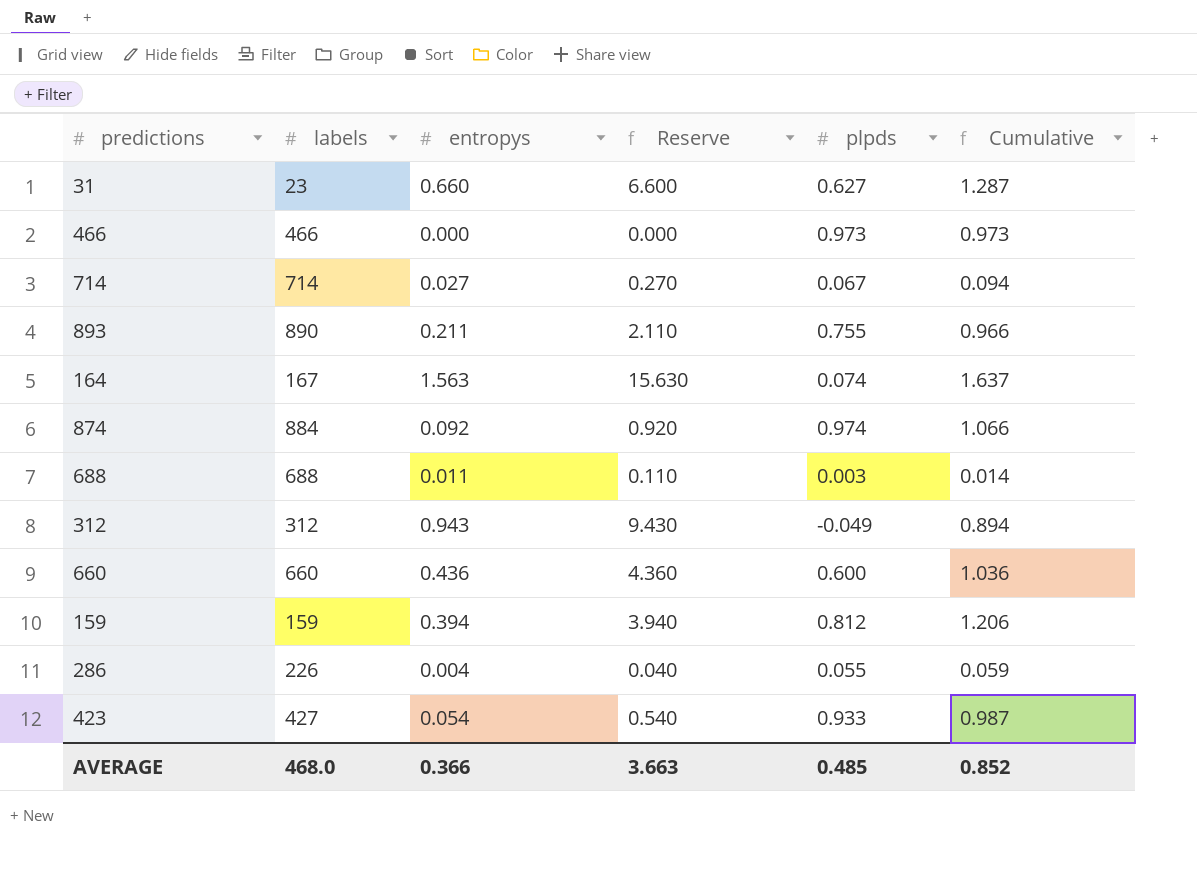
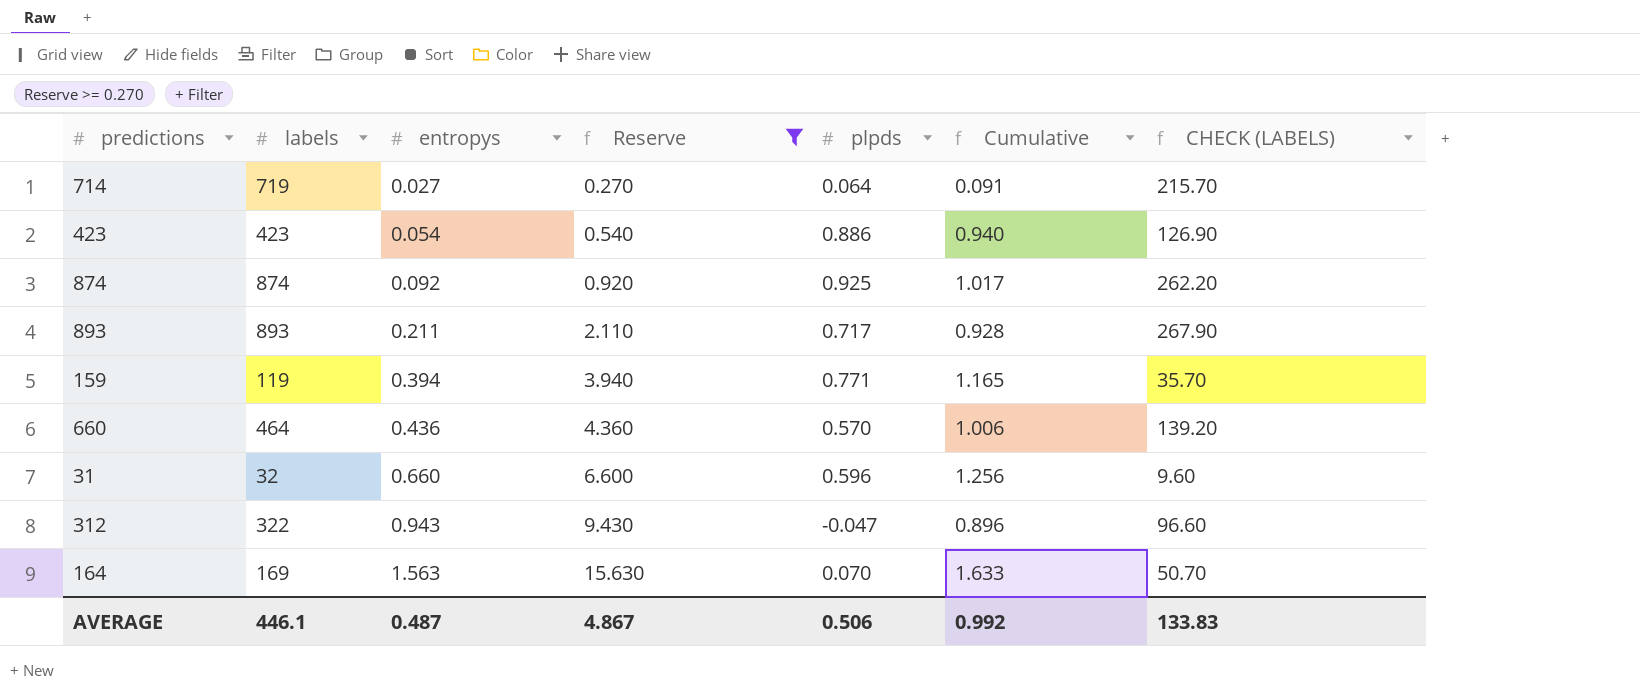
filter: none -> Reserve >= 0.270
row order: none -> entropys ascending
column CHECK (LABELS) | formula: none -> [labels] * 0.3
714 | labels: 714 -> 719
714 | plpds: 0.067 -> 0.064
714 | Cumulative: 0.094 -> 0.091
423 | labels: 427 -> 423
423 | plpds: 0.933 -> 0.886
423 | Cumulative: 0.987 -> 0.940
874 | labels: 884 -> 874
874 | plpds: 0.974 -> 0.925
874 | Cumulative: 1.066 -> 1.017
893 | labels: 890 -> 893
893 | plpds: 0.755 -> 0.717
893 | Cumulative: 0.966 -> 0.928
159 | labels: 159 -> 119
159 | plpds: 0.812 -> 0.771
159 | Cumulative: 1.206 -> 1.165
660 | labels: 660 -> 464
660 | plpds: 0.600 -> 0.570
660 | Cumulative: 1.036 -> 1.006
31 | labels: 23 -> 32
31 | plpds: 0.627 -> 0.596
31 | Cumulative: 1.287 -> 1.256
312 | labels: 312 -> 322
312 | plpds: -0.049 -> -0.047
312 | Cumulative: 0.894 -> 0.896
164 | labels: 167 -> 169
164 | plpds: 0.074 -> 0.070
164 | Cumulative: 1.637 -> 1.633
AVERAGE | labels: 468.0 -> 446.1
AVERAGE | entropys: 0.366 -> 0.487
AVERAGE | Reserve: 3.663 -> 4.867
AVERAGE | plpds: 0.485 -> 0.506
AVERAGE | Cumulative: 0.852 -> 0.992

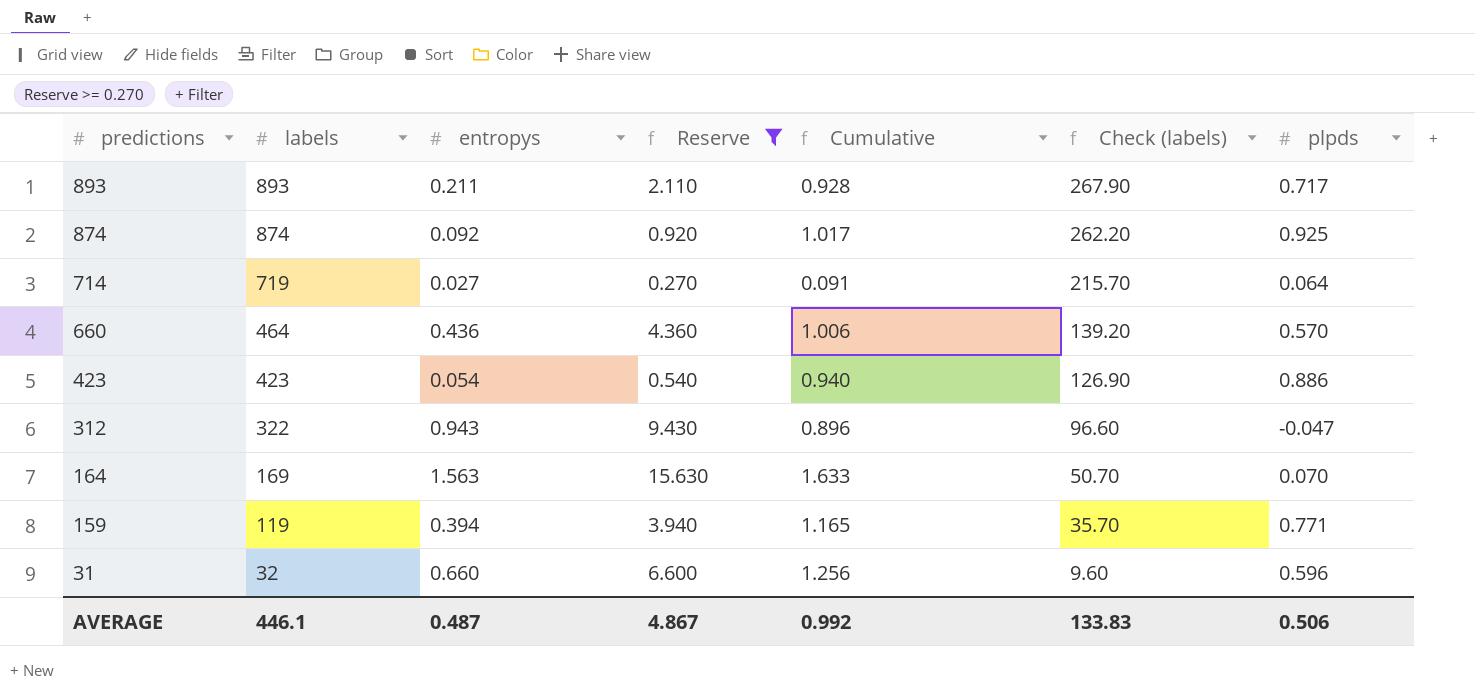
row order: entropys ascending -> predictions descending
column name: CHECK (LABELS) -> Check (labels)
column plpds | position: 5 -> 7

